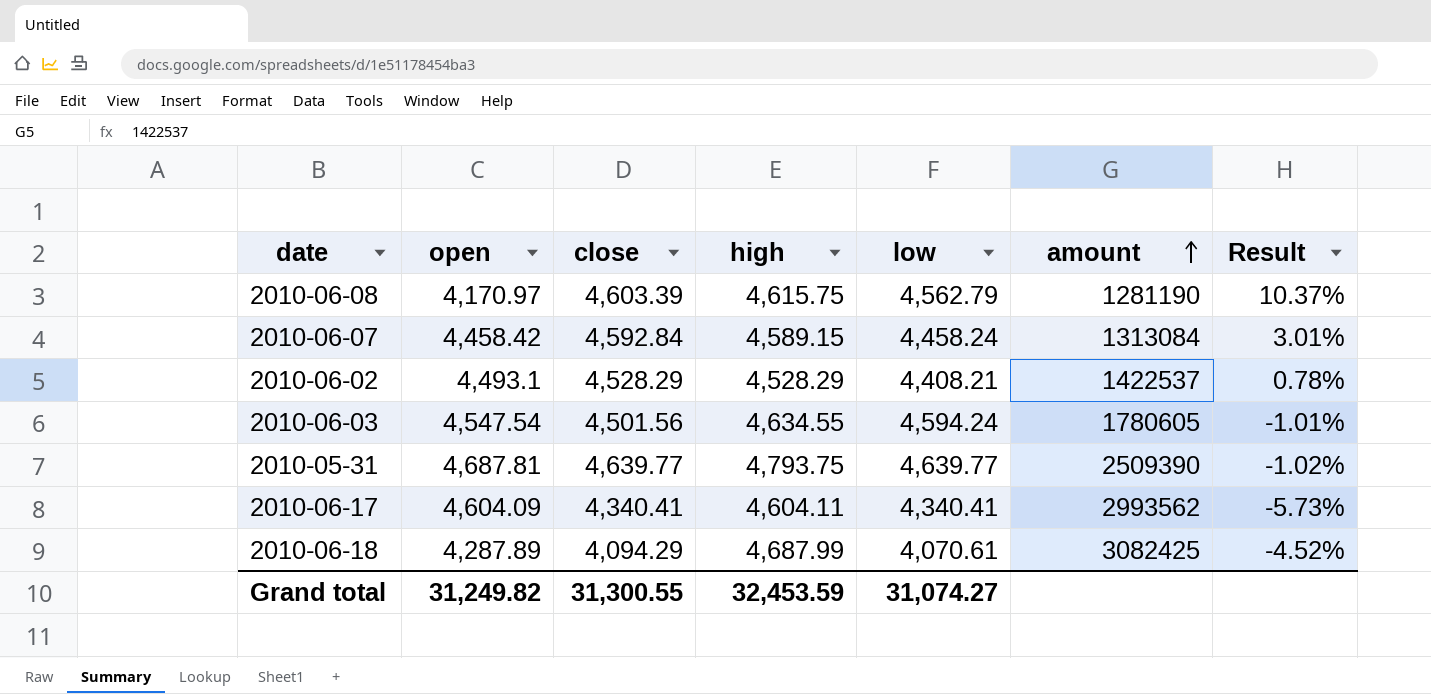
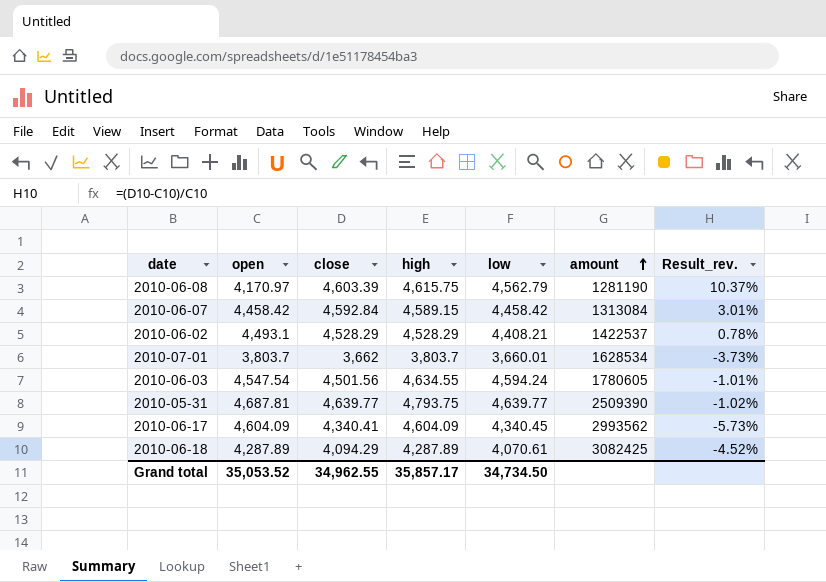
column name: Result -> Result_rev.
2010-06-07 | low: 4,458.24 -> 4,458.42
row 2010-07-01: none -> 3,803.7 | 3,662 | 3,803.7 | 3,660.01 | 1628534 | -3.73%
2010-06-17 | high: 4,604.11 -> 4,604.09
2010-06-17 | low: 4,340.41 -> 4,340.45
2010-06-18 | high: 4,687.99 -> 4,287.89
Grand total | open: 31,249.82 -> 35,053.52
Grand total | close: 31,300.55 -> 34,962.55
Grand total | high: 32,453.59 -> 35,857.17
Grand total | low: 31,074.27 -> 34,734.50

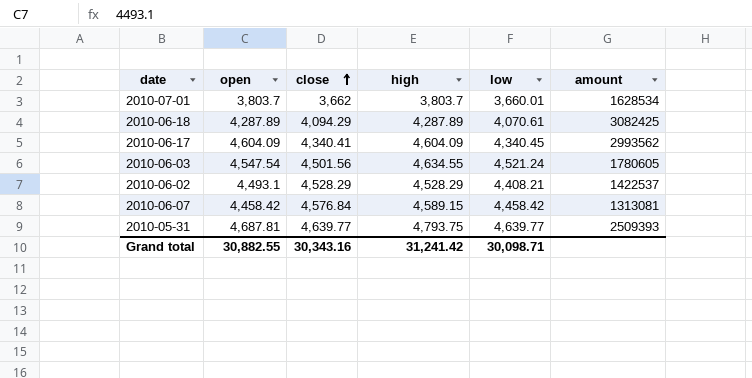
row order: amount ascending -> close ascending
column Result_rev. | formula: ([close] - [open]) / [open] -> none
row 2010-06-08: 4,170.97 | 4,603.39 | 4,615.75 | 4,562.79 | 1281190 | 10.37% -> none
2010-06-03 | low: 4,594.24 -> 4,521.24
2010-06-07 | close: 4,592.84 -> 4,576.84
2010-06-07 | amount: 1313084 -> 1313081
2010-05-31 | amount: 2509390 -> 2509393
Grand total | open: 35,053.52 -> 30,882.55
Grand total | close: 34,962.55 -> 30,343.16
Grand total | high: 35,857.17 -> 31,241.42
Grand total | low: 34,734.50 -> 30,098.71

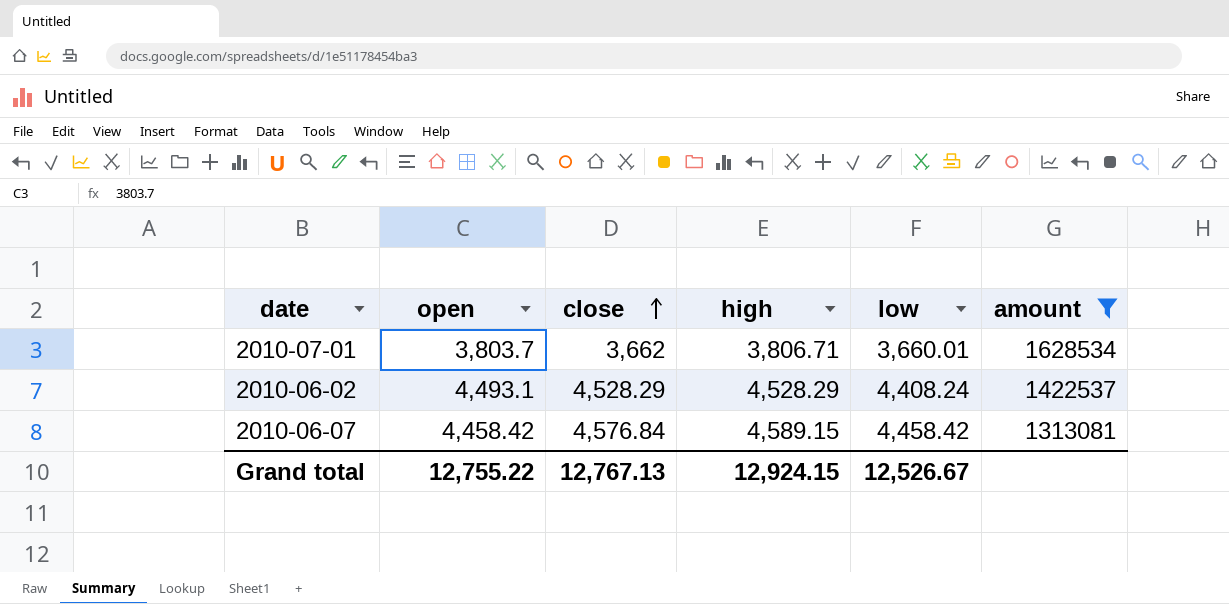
filter: none -> amount <= 1628534
2010-07-01 | high: 3,803.7 -> 3,806.71
2010-06-02 | low: 4,408.21 -> 4,408.24
Grand total | open: 30,882.55 -> 12,755.22
Grand total | close: 30,343.16 -> 12,767.13
Grand total | high: 31,241.42 -> 12,924.15
Grand total | low: 30,098.71 -> 12,526.67

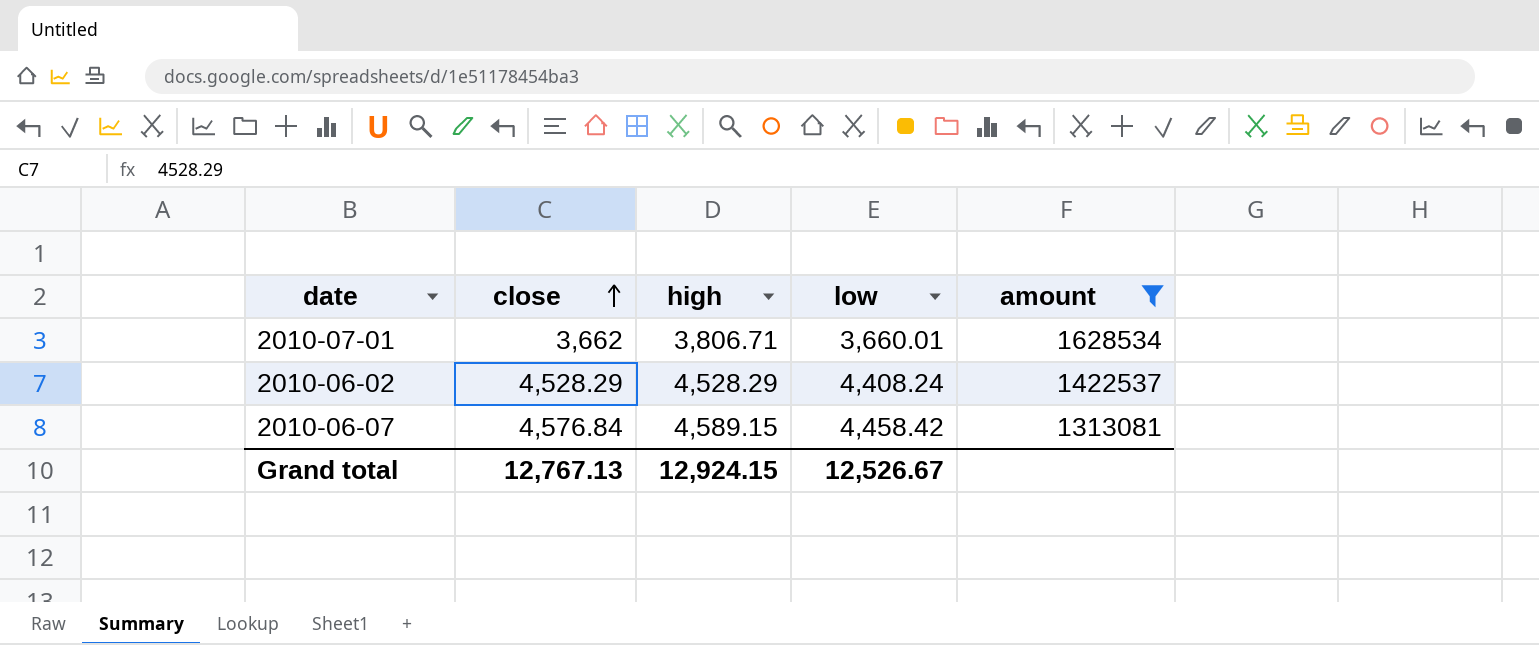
column open | position: 2 -> none

